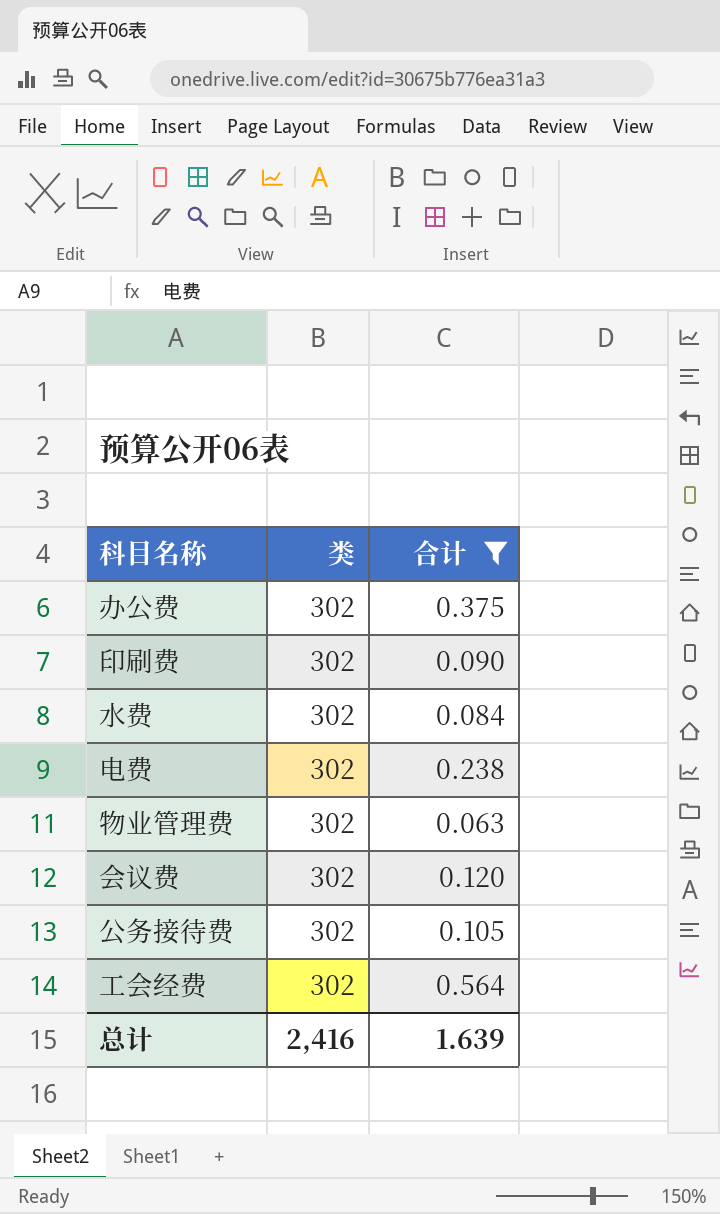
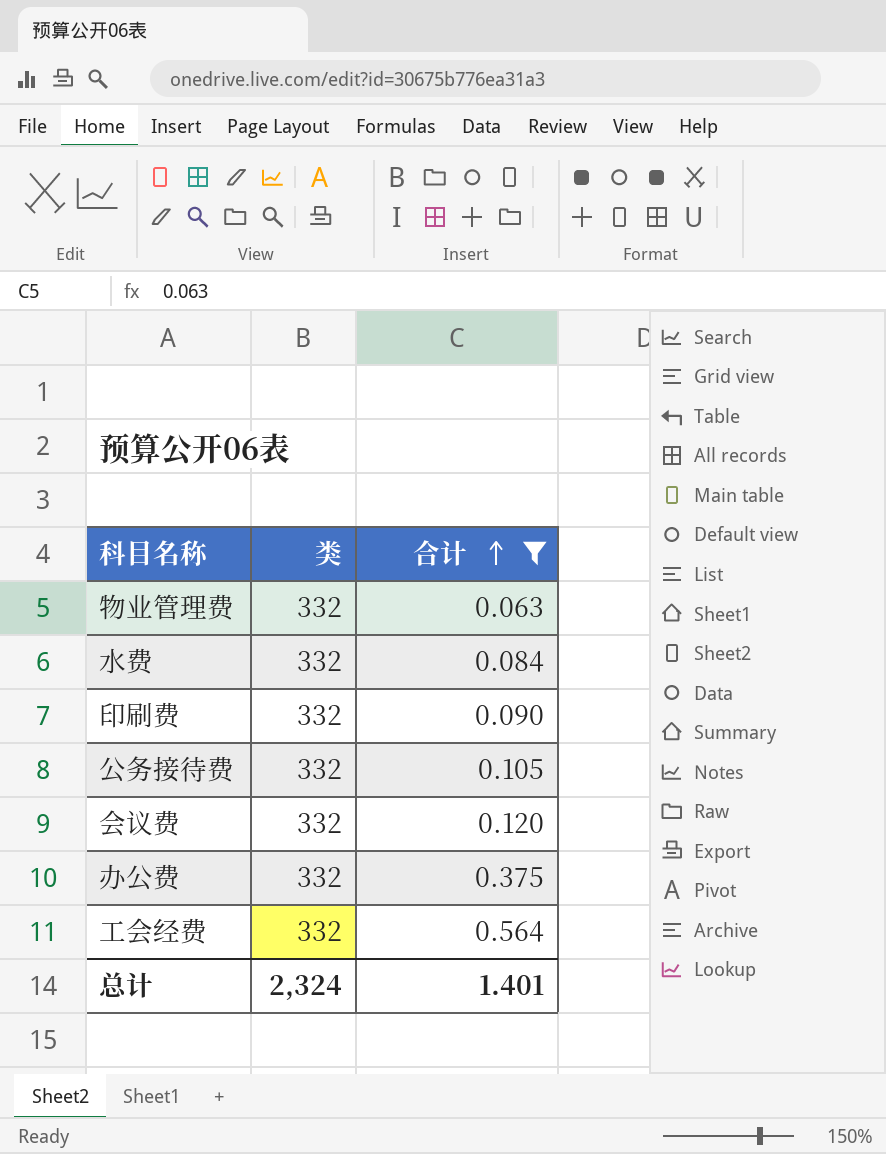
row order: none -> 合计 ascending
row 电费: 302 | 0.238 -> none
物业管理费 | 类: 302 -> 332
水费 | 类: 302 -> 332
印刷费 | 类: 302 -> 332
公务接待费 | 类: 302 -> 332
会议费 | 类: 302 -> 332
办公费 | 类: 302 -> 332
工会经费 | 类: 302 -> 332
总计 | 类: 2,416 -> 2,324
总计 | 合计: 1.639 -> 1.401

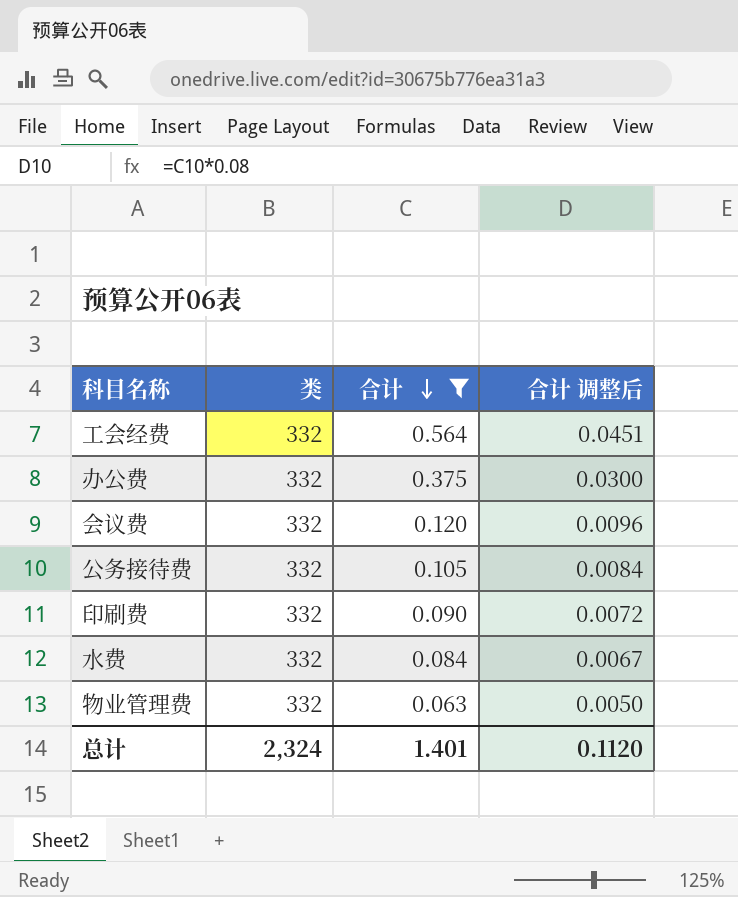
row order: 合计 ascending -> 合计 descending
column 合计 调整后 | formula: none -> [合计] * 0.08

